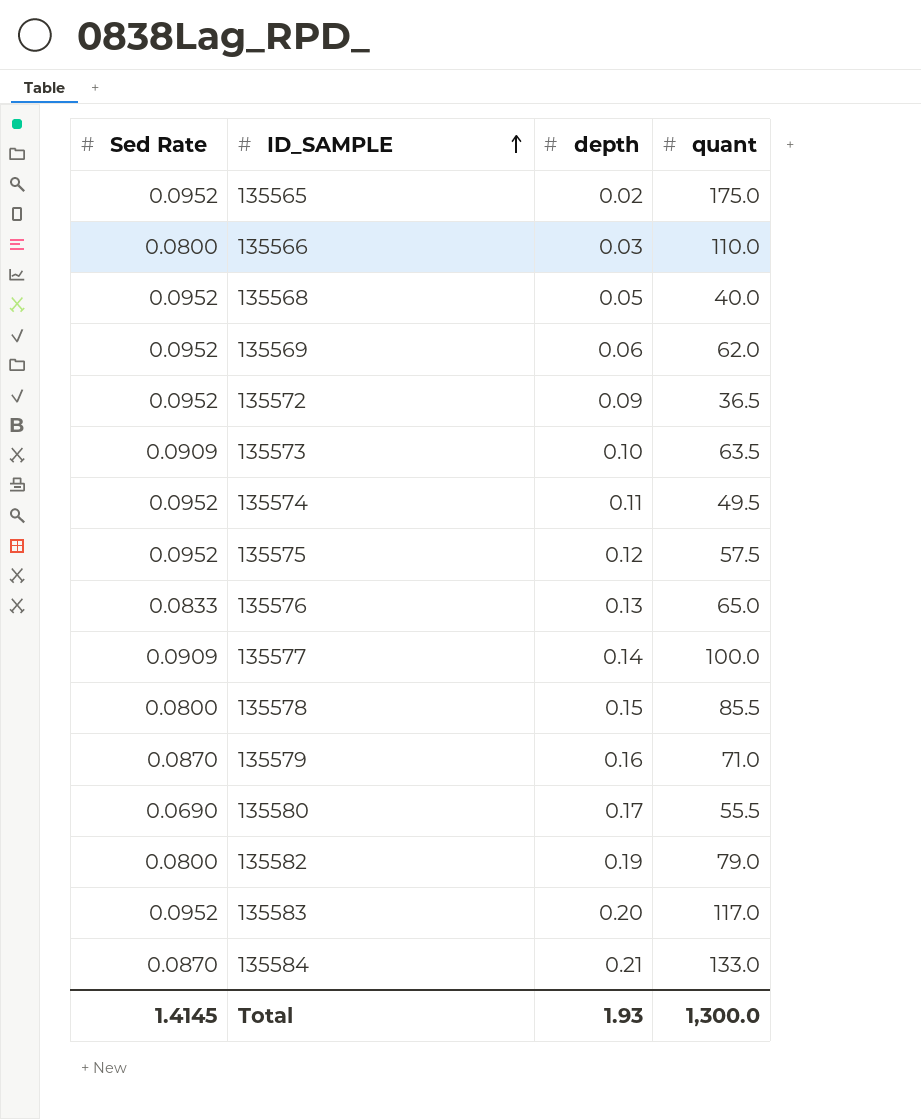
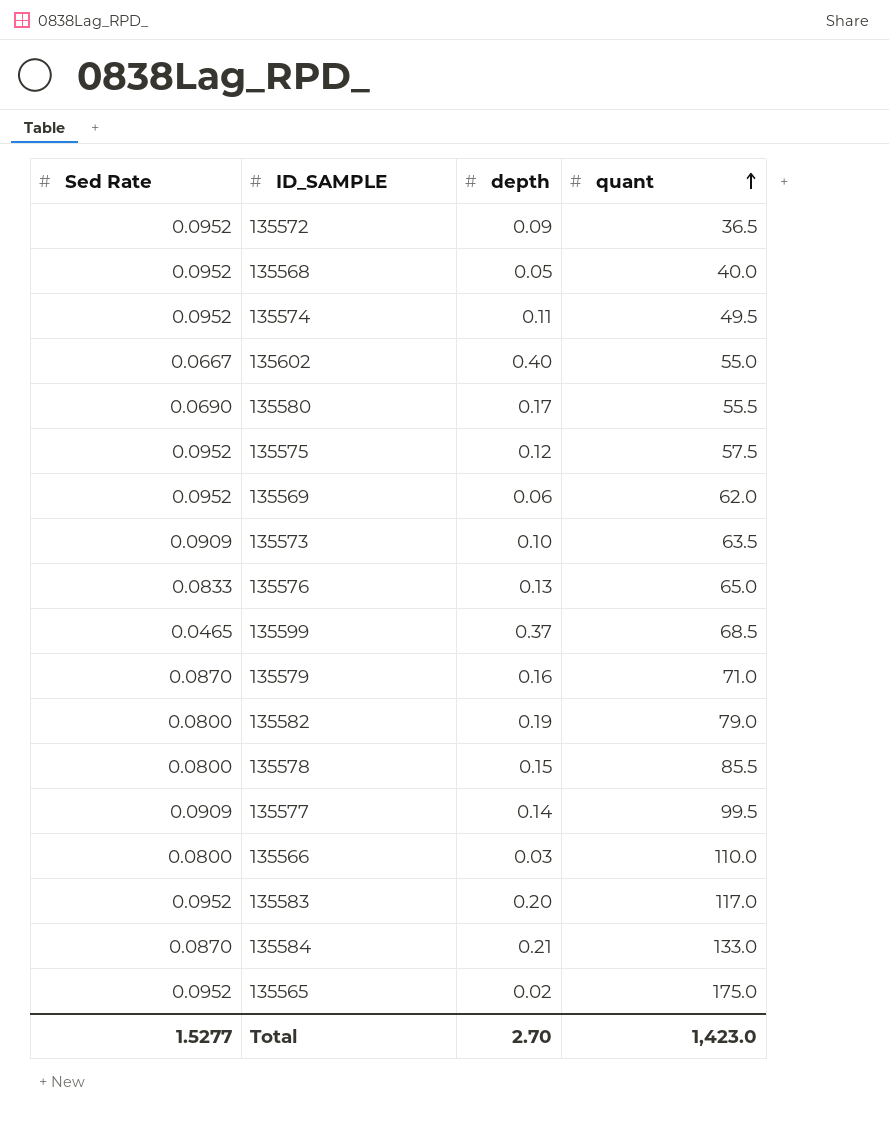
row order: ID_SAMPLE ascending -> quant ascending
row 135602: none -> 0.0667 | 0.40 | 55.0
row 135599: none -> 0.0465 | 0.37 | 68.5
135577 | quant: 100.0 -> 99.5
Total | Sed Rate: 1.4145 -> 1.5277
Total | depth: 1.93 -> 2.70
Total | quant: 1,300.0 -> 1,423.0

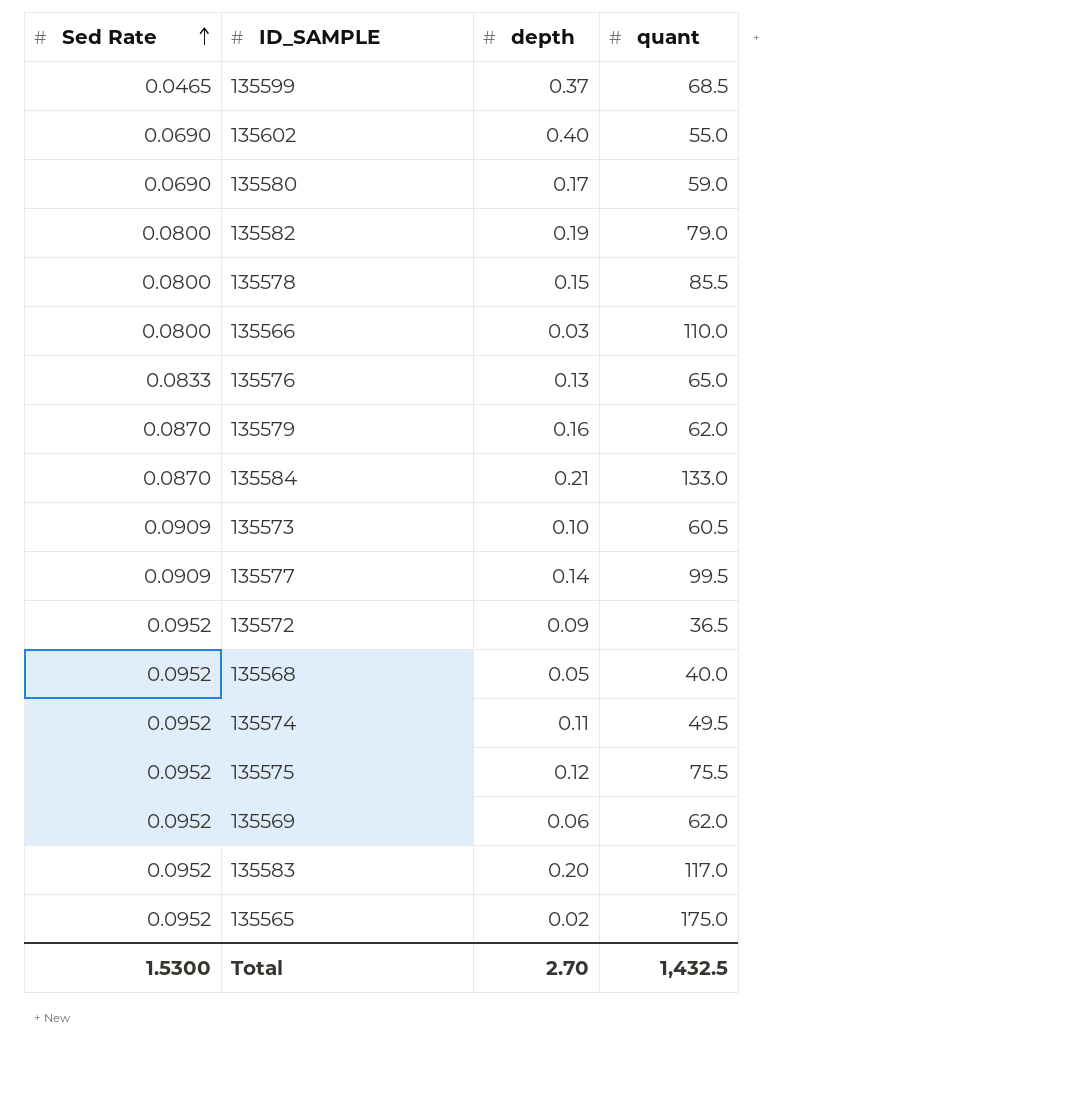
row order: quant ascending -> Sed Rate ascending
135602 | Sed Rate: 0.0667 -> 0.0690
135580 | quant: 55.5 -> 59.0
135579 | quant: 71.0 -> 62.0
135573 | quant: 63.5 -> 60.5
135575 | quant: 57.5 -> 75.5
Total | Sed Rate: 1.5277 -> 1.5300
Total | quant: 1,423.0 -> 1,432.5

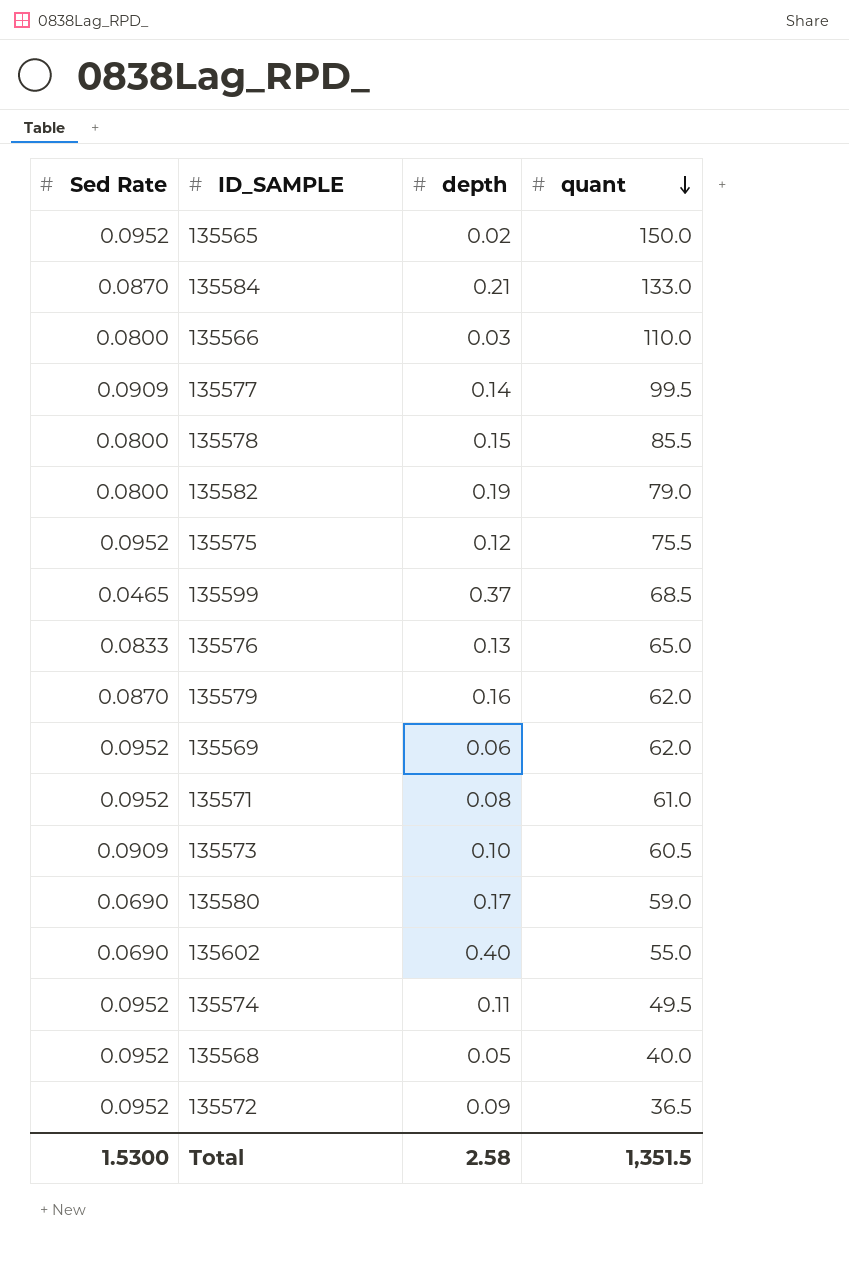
row order: Sed Rate ascending -> quant descending
row 135583: 0.0952 | 0.20 | 117.0 -> none
135565 | quant: 175.0 -> 150.0
row 135571: none -> 0.0952 | 0.08 | 61.0
Total | depth: 2.70 -> 2.58
Total | quant: 1,432.5 -> 1,351.5

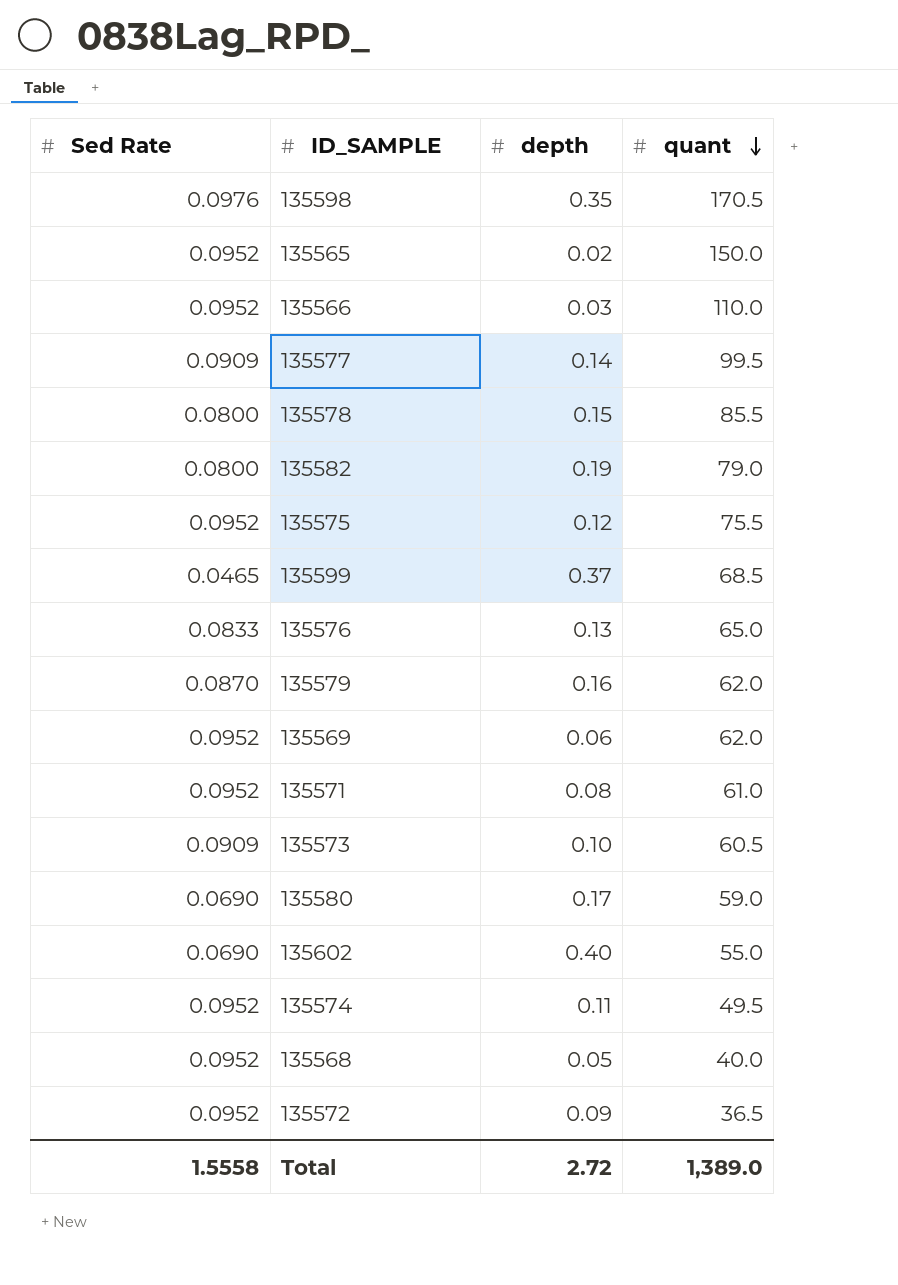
row 135584: 0.0870 | 0.21 | 133.0 -> none
row 135598: none -> 0.0976 | 0.35 | 170.5
135566 | Sed Rate: 0.0800 -> 0.0952
Total | Sed Rate: 1.5300 -> 1.5558
Total | depth: 2.58 -> 2.72
Total | quant: 1,351.5 -> 1,389.0

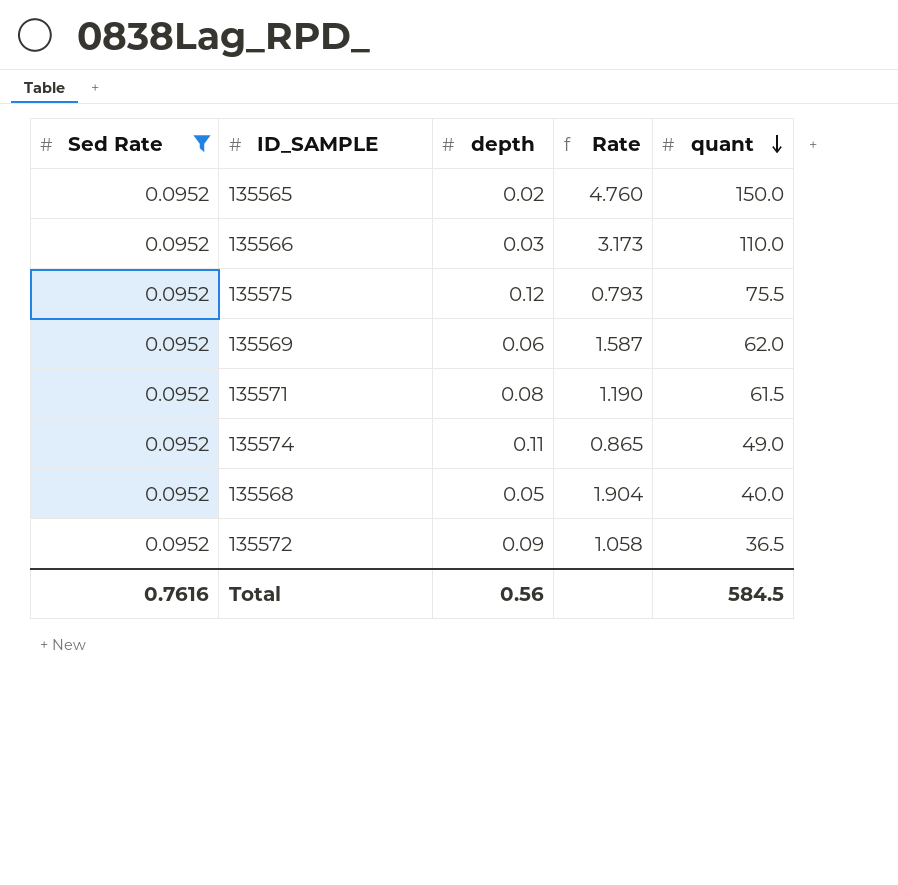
filter: none -> Sed Rate = 0.0952
column Rate | formula: none -> [Sed Rate] / [depth]
135571 | quant: 61.0 -> 61.5
135574 | quant: 49.5 -> 49.0
Total | Sed Rate: 1.5558 -> 0.7616
Total | depth: 2.72 -> 0.56
Total | quant: 1,389.0 -> 584.5

